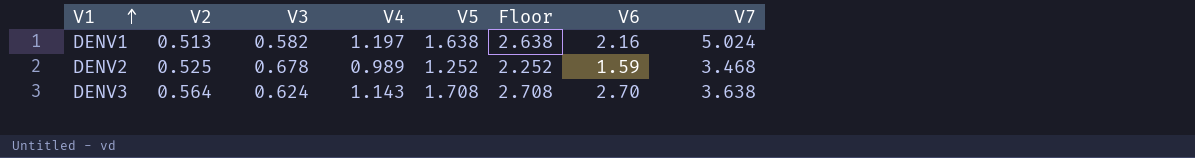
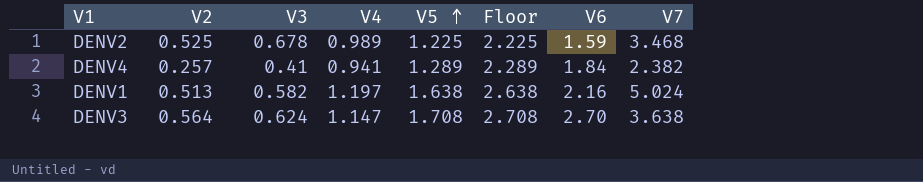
row order: V1 ascending -> V5 ascending
DENV2 | V5: 1.252 -> 1.225
DENV2 | Floor: 2.252 -> 2.225
row DENV4: none -> 0.257 | 0.41 | 0.941 | 1.289 | 2.289 | 1.84 | 2.382
DENV3 | V4: 1.143 -> 1.147

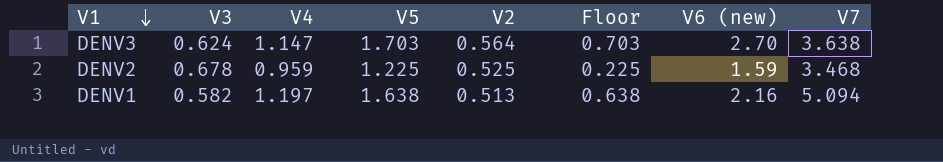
row order: V5 ascending -> V1 descending
column V2 | position: 2 -> 5
column Floor | formula: [V5] + 1 -> [V5] - 1
column name: V6 -> V6 (new)
row DENV4: 0.257 | 0.41 | 0.941 | 1.289 | 2.289 | 1.84 | 2.382 -> none
DENV3 | V5: 1.708 -> 1.703
DENV2 | V4: 0.989 -> 0.959
DENV1 | V7: 5.024 -> 5.094

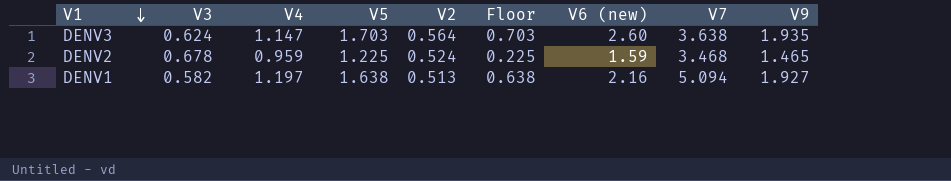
column V9 | position: none -> 9
DENV3 | V6 (new): 2.70 -> 2.60
DENV2 | V2: 0.525 -> 0.524

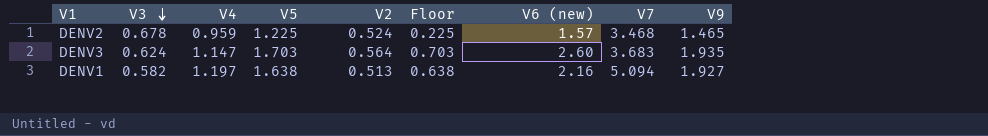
row order: V1 descending -> V3 descending
DENV2 | V6 (new): 1.59 -> 1.57
DENV3 | V7: 3.638 -> 3.683

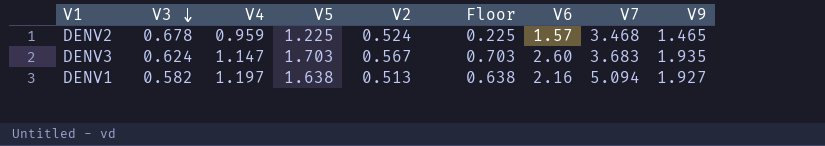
column name: V6 (new) -> V6
DENV3 | V2: 0.564 -> 0.567

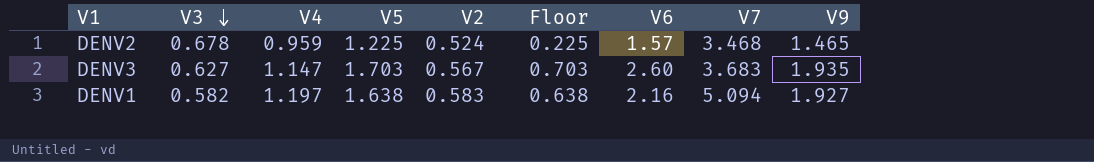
DENV3 | V3: 0.624 -> 0.627
DENV1 | V2: 0.513 -> 0.583

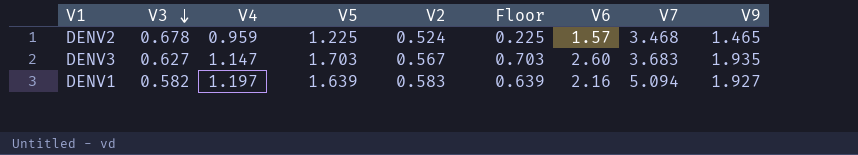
DENV1 | V5: 1.638 -> 1.639
DENV1 | Floor: 0.638 -> 0.639

